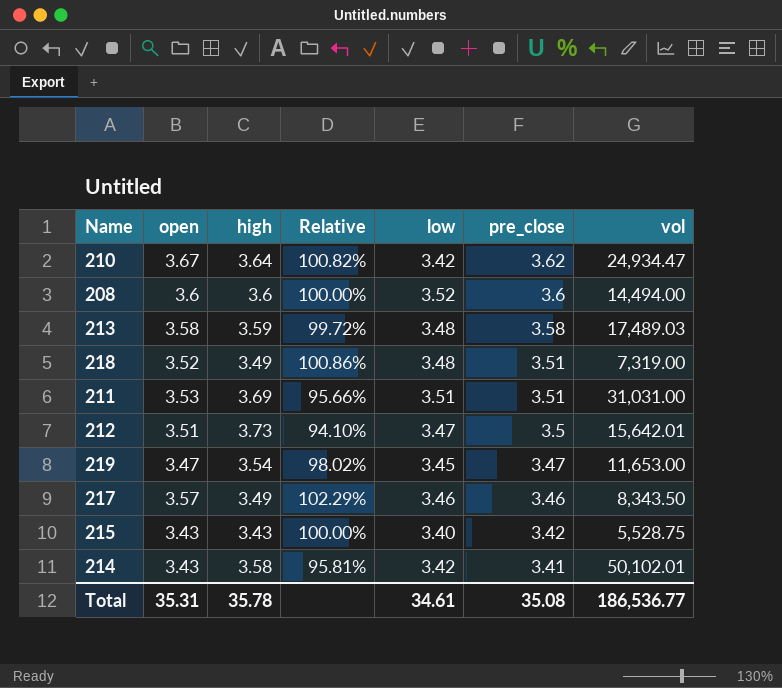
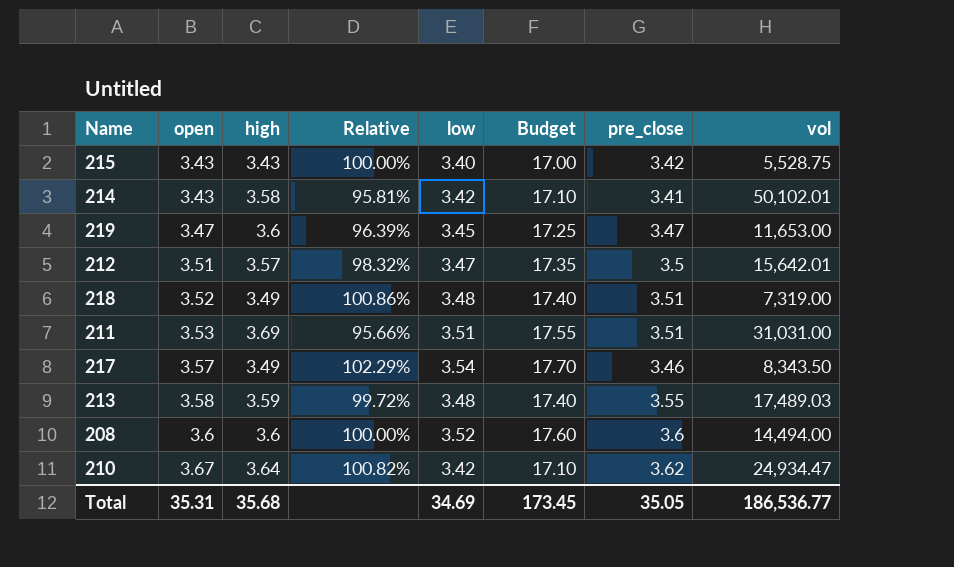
row order: pre_close descending -> open ascending
column Budget | formula: none -> [low] * 5
219 | high: 3.54 -> 3.6
219 | Relative: 98.02% -> 96.39%
212 | high: 3.73 -> 3.57
212 | Relative: 94.10% -> 98.32%
217 | low: 3.46 -> 3.54
213 | pre_close: 3.58 -> 3.55
Total | high: 35.78 -> 35.68
Total | low: 34.61 -> 34.69
Total | pre_close: 35.08 -> 35.05

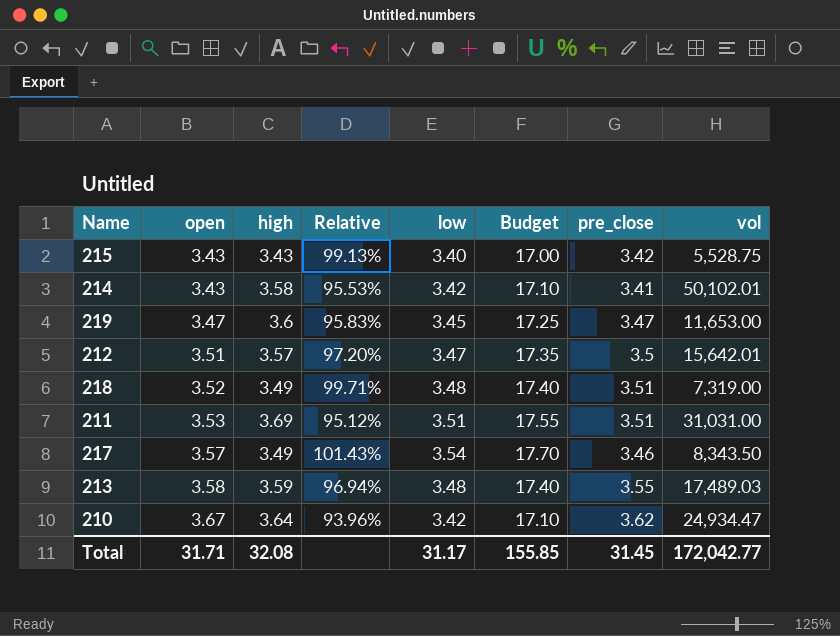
column Relative | formula: [open] / [high] -> [low] / [high]
row 208: 3.6 | 3.6 | 100.00% | 3.52 | 17.60 | 3.6 | 14,494.00 -> none
Total | open: 35.31 -> 31.71
Total | high: 35.68 -> 32.08
Total | low: 34.69 -> 31.17
Total | Budget: 173.45 -> 155.85
Total | pre_close: 35.05 -> 31.45
Total | vol: 186,536.77 -> 172,042.77

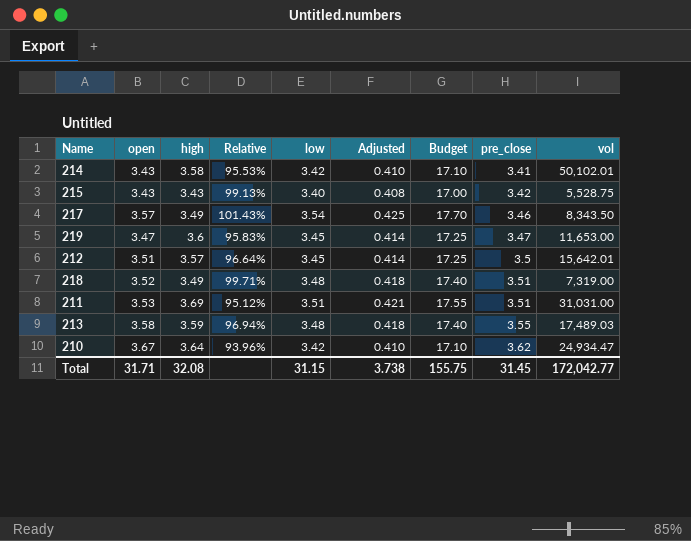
row order: open ascending -> pre_close ascending
column Adjusted | formula: none -> [low] * 0.12
212 | Relative: 97.20% -> 96.64%
212 | low: 3.47 -> 3.45
212 | Budget: 17.35 -> 17.25
Total | low: 31.17 -> 31.15
Total | Budget: 155.85 -> 155.75

